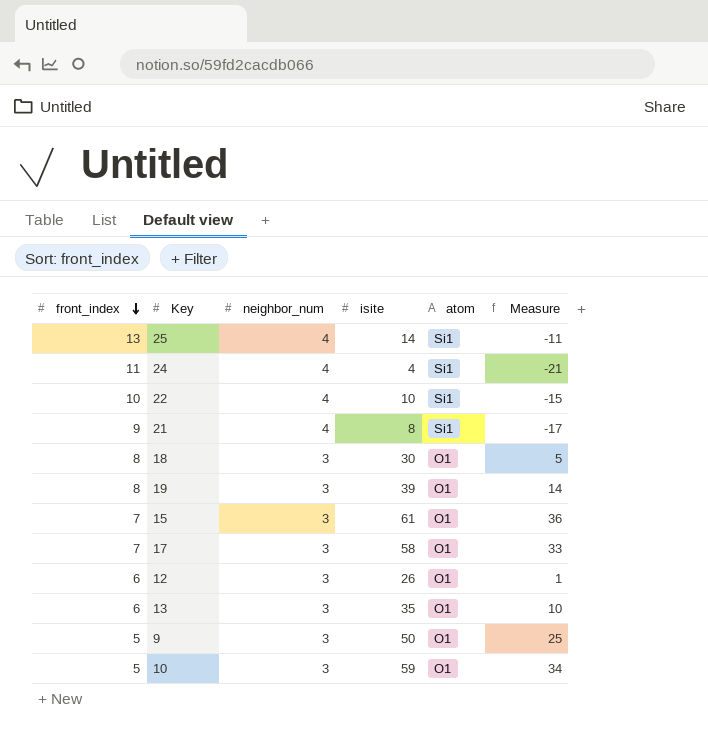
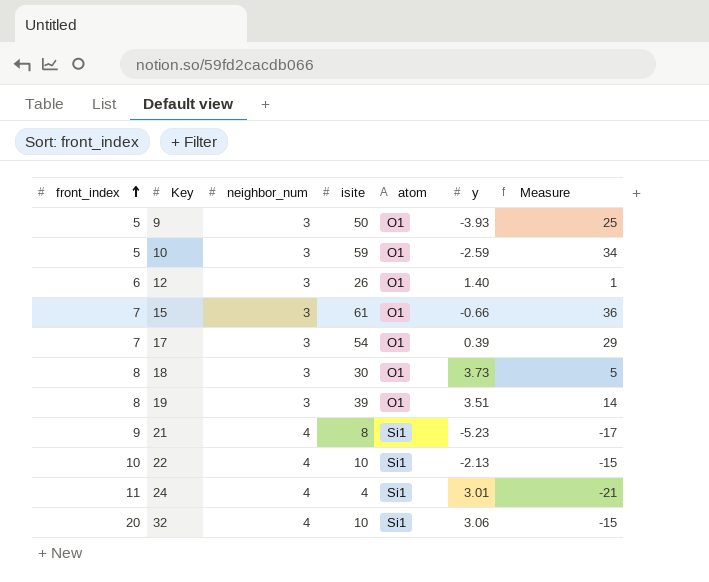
row order: front_index descending -> front_index ascending
column y | position: none -> 6
row 25: 13 | 4 | 14 | Si1 | -11 -> none
row 13: 6 | 3 | 35 | O1 | 10 -> none
17 | isite: 58 -> 54
17 | Measure: 33 -> 29
row 32: none -> 20 | 4 | 10 | Si1 | 3.06 | -15

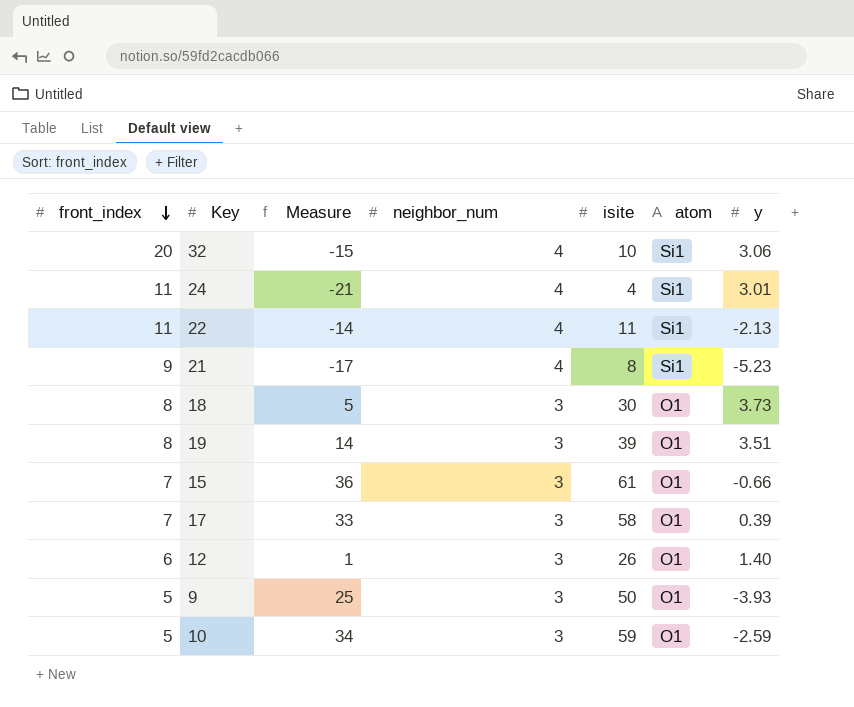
row order: front_index ascending -> front_index descending
column Measure | position: 7 -> 3
22 | front_index: 10 -> 11
22 | Measure: -15 -> -14
22 | isite: 10 -> 11
17 | Measure: 29 -> 33
17 | isite: 54 -> 58

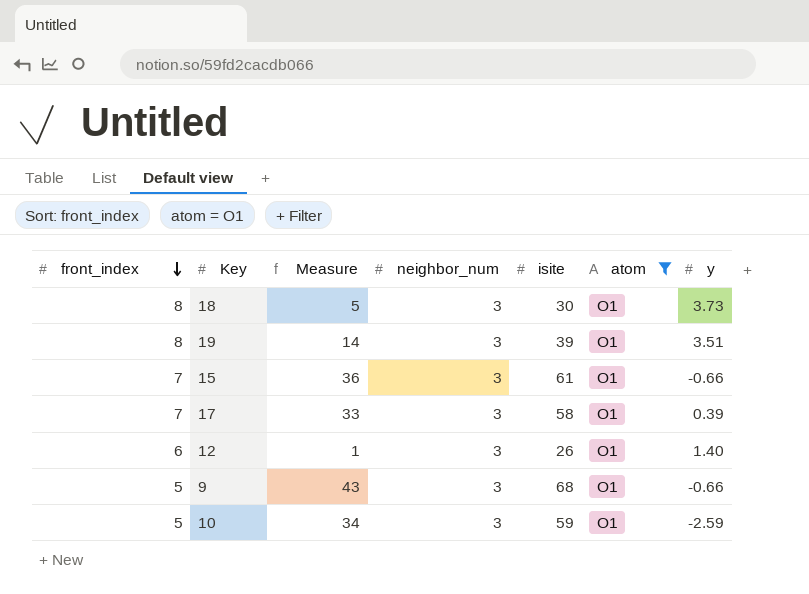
filter: none -> atom = O1
9 | Measure: 25 -> 43
9 | isite: 50 -> 68
9 | y: -3.93 -> -0.66

